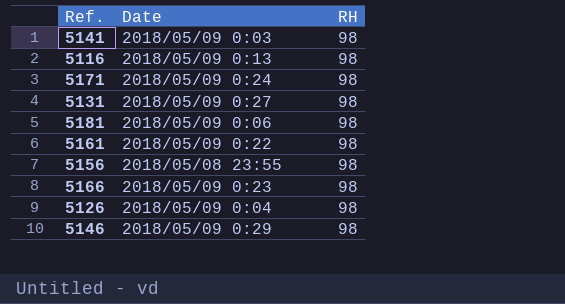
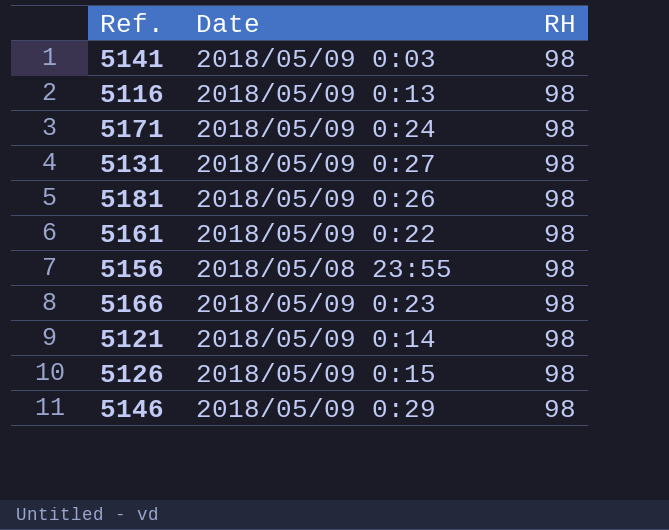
5181 | Date: 2018/05/09 0:06 -> 2018/05/09 0:26
row 5121: none -> 2018/05/09 0:14 | 98
5126 | Date: 2018/05/09 0:04 -> 2018/05/09 0:15

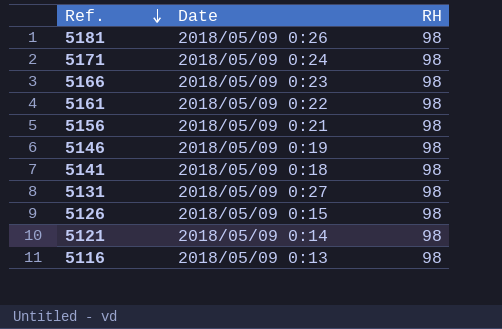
row order: none -> Ref. descending
5156 | Date: 2018/05/08 23:55 -> 2018/05/09 0:21
5146 | Date: 2018/05/09 0:29 -> 2018/05/09 0:19
5141 | Date: 2018/05/09 0:03 -> 2018/05/09 0:18

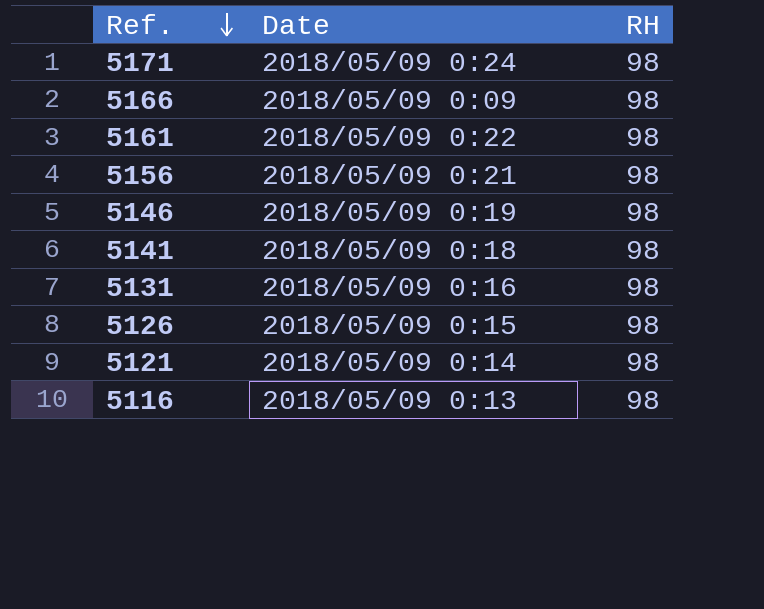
row 5181: 2018/05/09 0:26 | 98 -> none
5166 | Date: 2018/05/09 0:23 -> 2018/05/09 0:09
5131 | Date: 2018/05/09 0:27 -> 2018/05/09 0:16

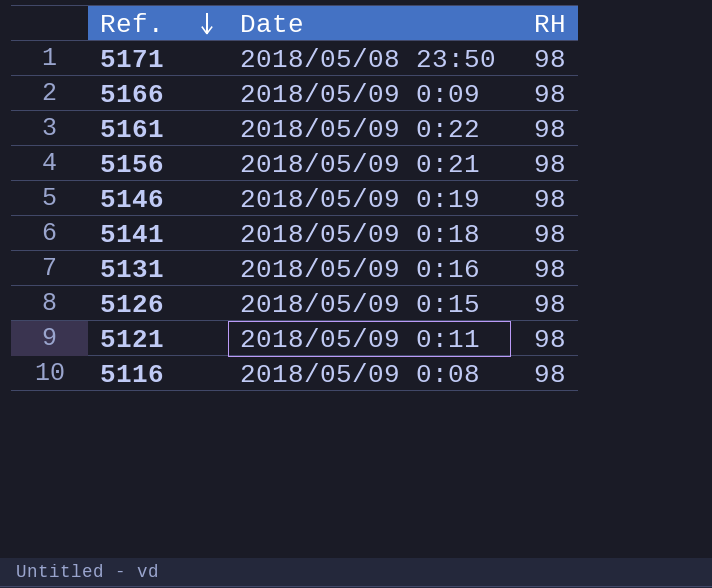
5171 | Date: 2018/05/09 0:24 -> 2018/05/08 23:50
5121 | Date: 2018/05/09 0:14 -> 2018/05/09 0:11
5116 | Date: 2018/05/09 0:13 -> 2018/05/09 0:08

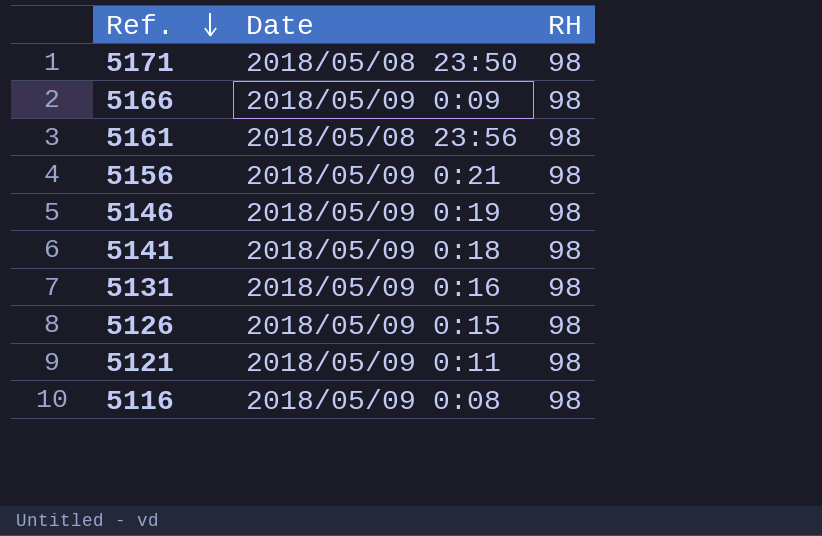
5161 | Date: 2018/05/09 0:22 -> 2018/05/08 23:56

